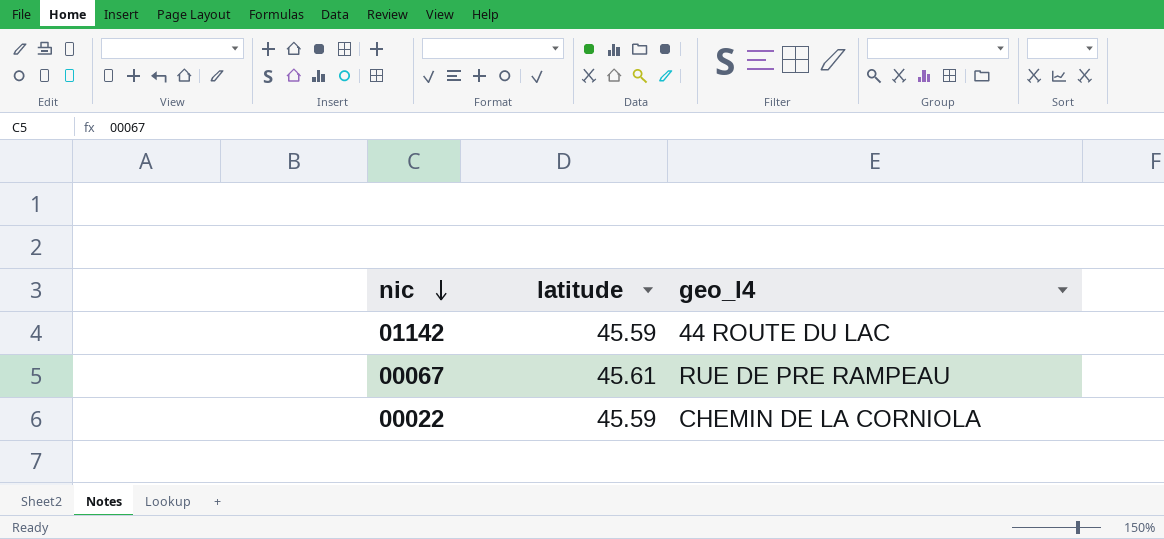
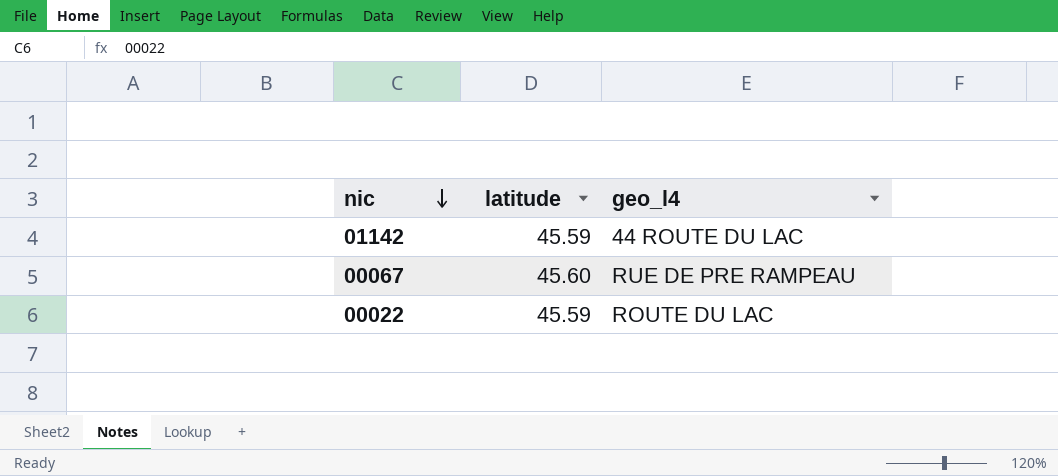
00067 | latitude: 45.61 -> 45.60
00022 | geo_l4: CHEMIN DE LA CORNIOLA -> ROUTE DU LAC

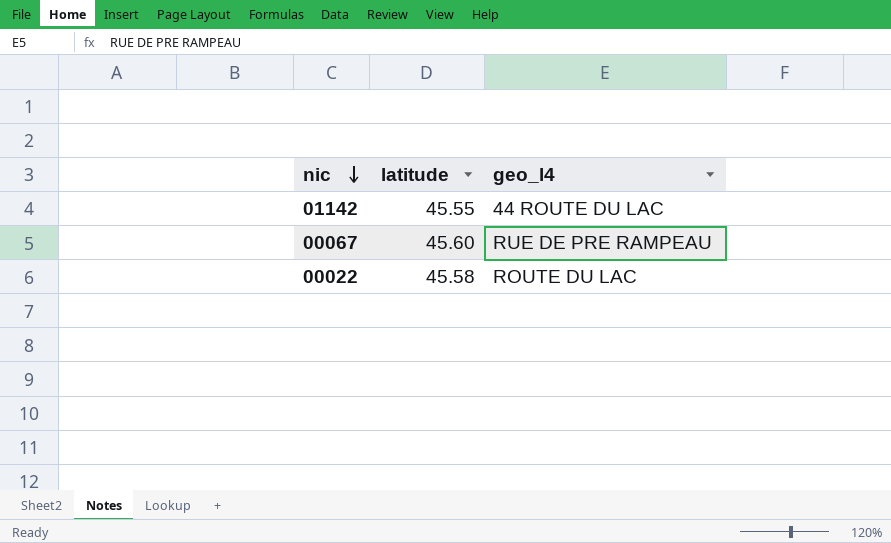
01142 | latitude: 45.59 -> 45.55
00022 | latitude: 45.59 -> 45.58

